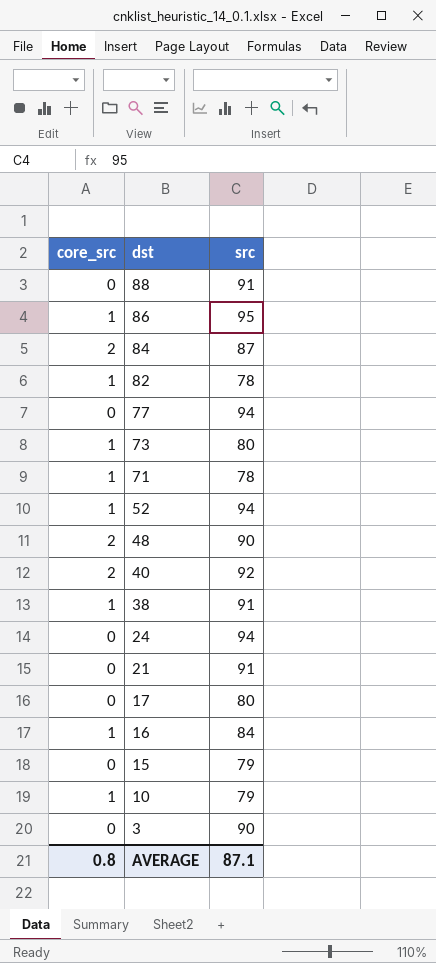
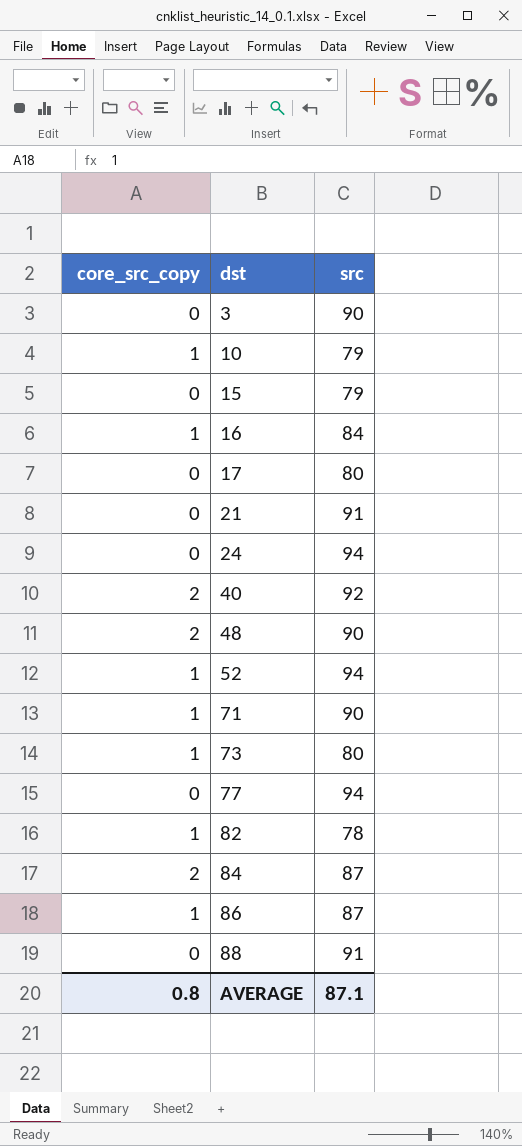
row order: dst descending -> dst ascending
column name: core_src -> core_src_copy
row 38: 1 | 91 -> none
71 | src: 78 -> 90
86 | src: 95 -> 87

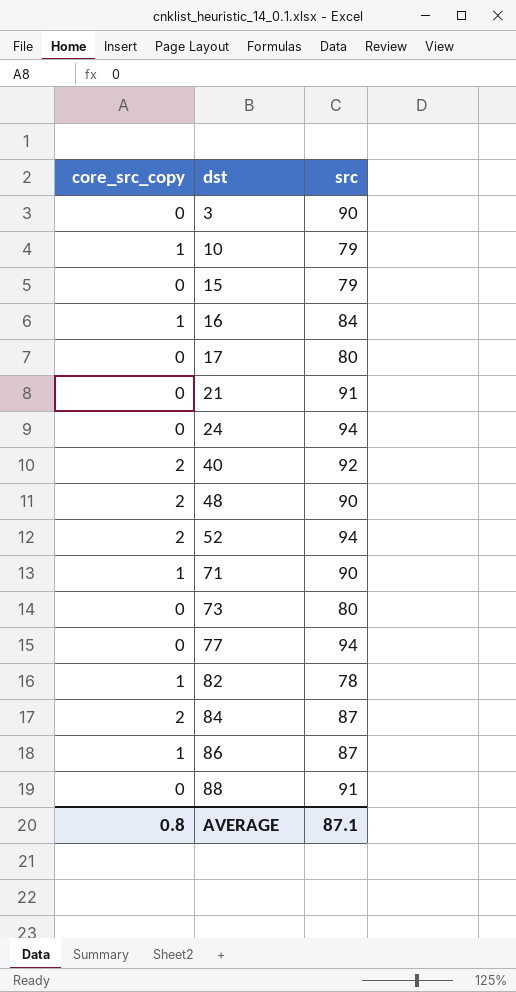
52 | core_src_copy: 1 -> 2
73 | core_src_copy: 1 -> 0

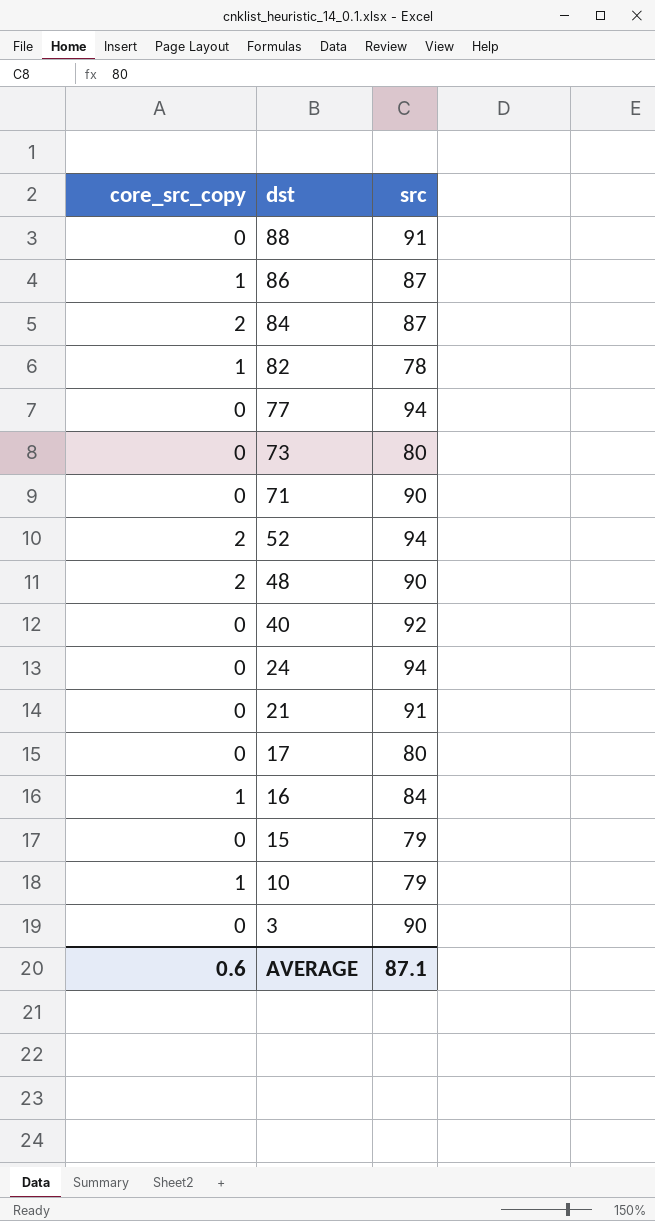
row order: dst ascending -> dst descending
71 | core_src_copy: 1 -> 0
40 | core_src_copy: 2 -> 0
AVERAGE | core_src_copy: 0.8 -> 0.6

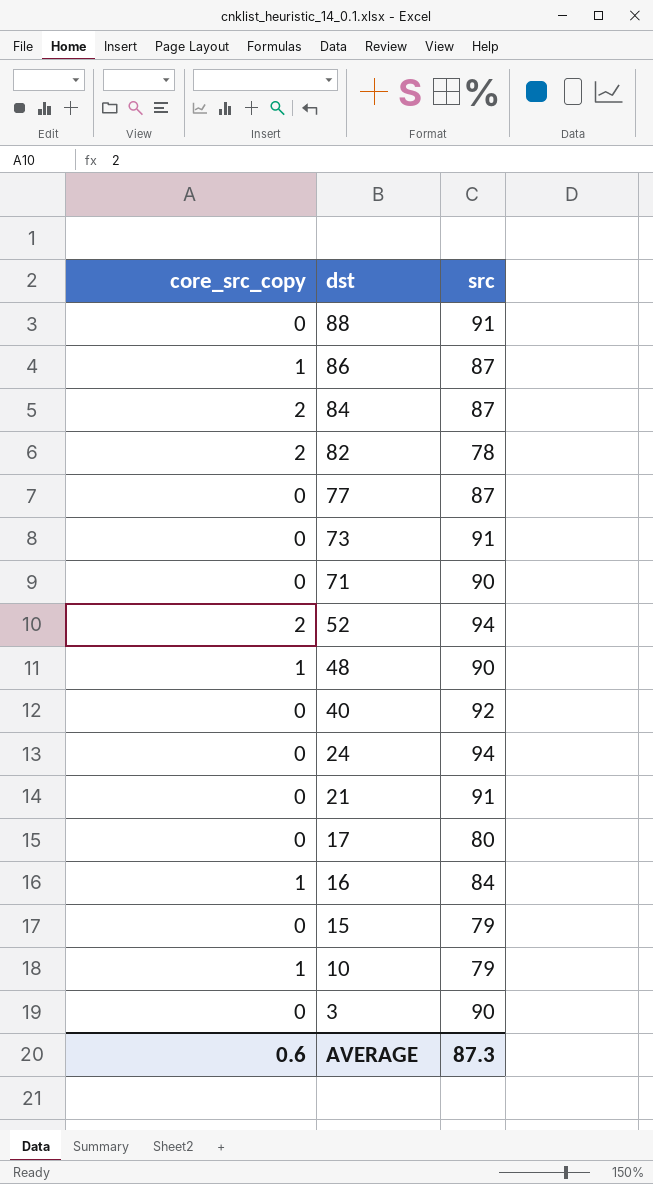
82 | core_src_copy: 1 -> 2
77 | src: 94 -> 87
73 | src: 80 -> 91
48 | core_src_copy: 2 -> 1
AVERAGE | src: 87.1 -> 87.3

